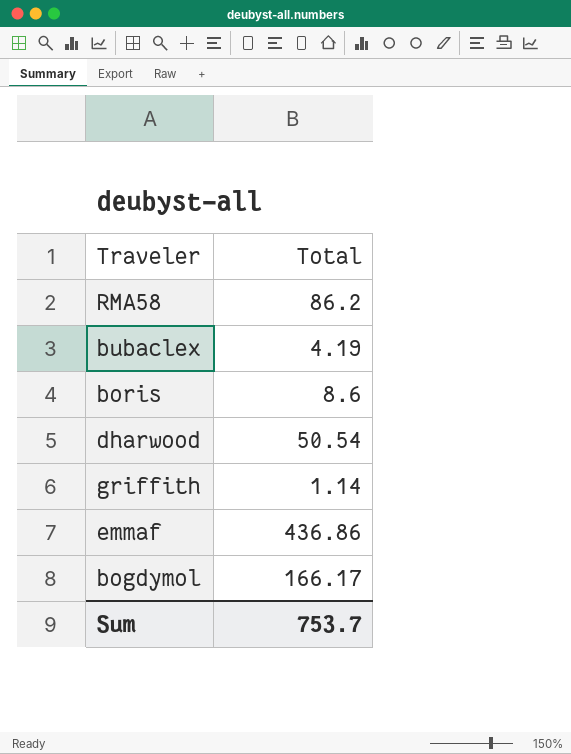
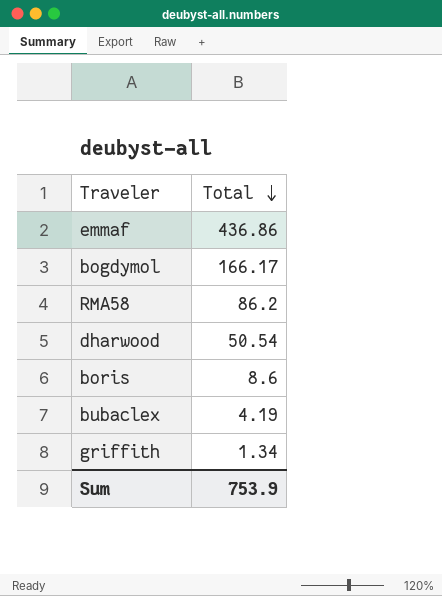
row order: none -> Total descending
griffith | Total: 1.14 -> 1.34
Sum | Total: 753.7 -> 753.9

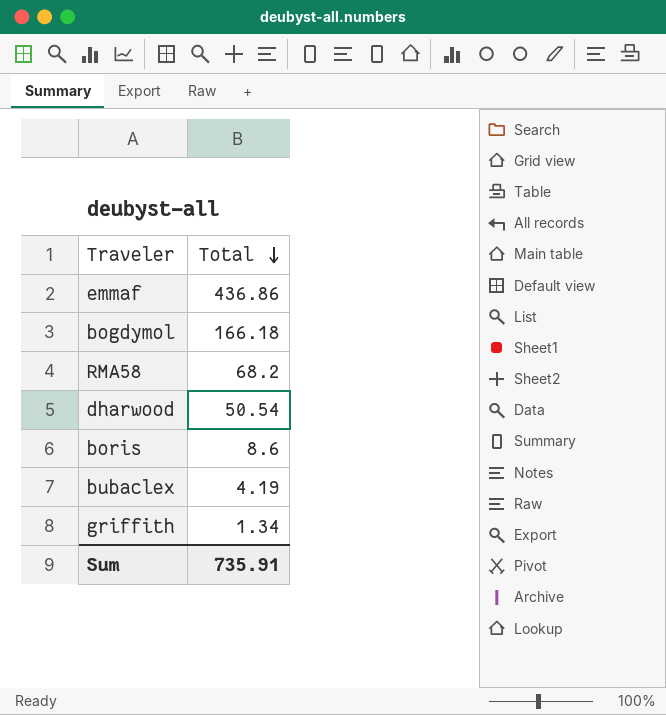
bogdymol | Total: 166.17 -> 166.18
RMA58 | Total: 86.2 -> 68.2
Sum | Total: 753.9 -> 735.91

